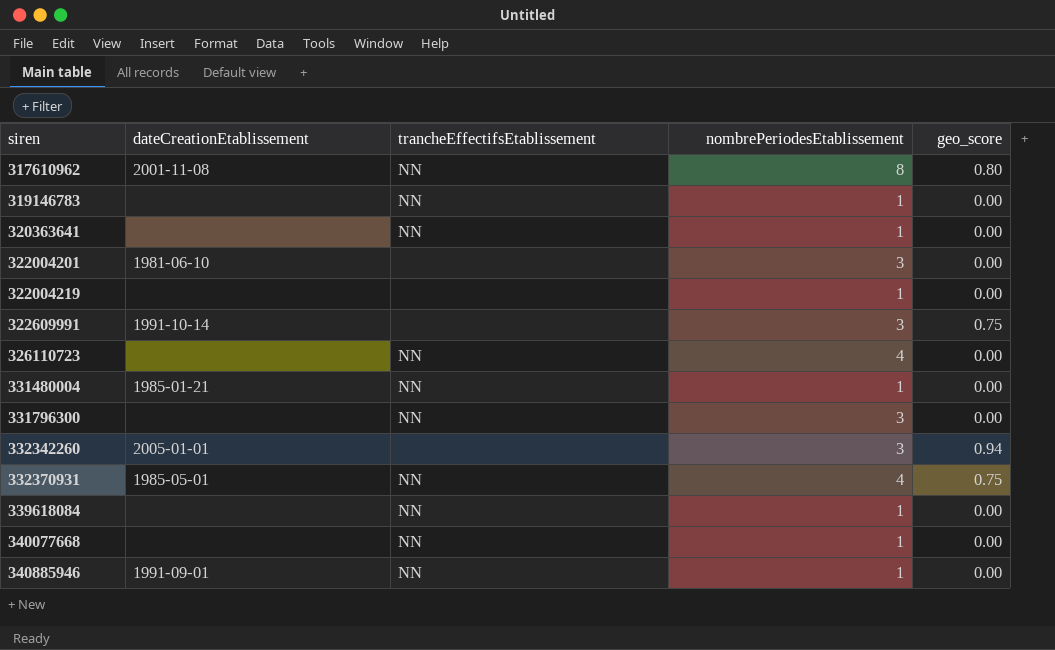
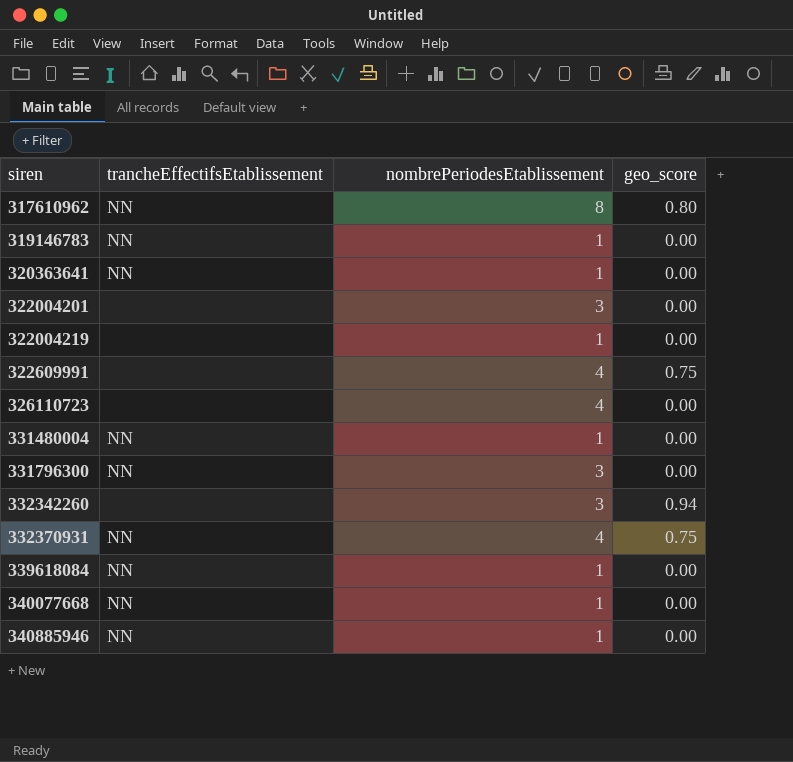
column dateCreationEtablissement | position: 2 -> none
322609991 | nombrePeriodesEtablissement: 3 -> 4
326110723 | trancheEffectifsEtablissement: NN -> none

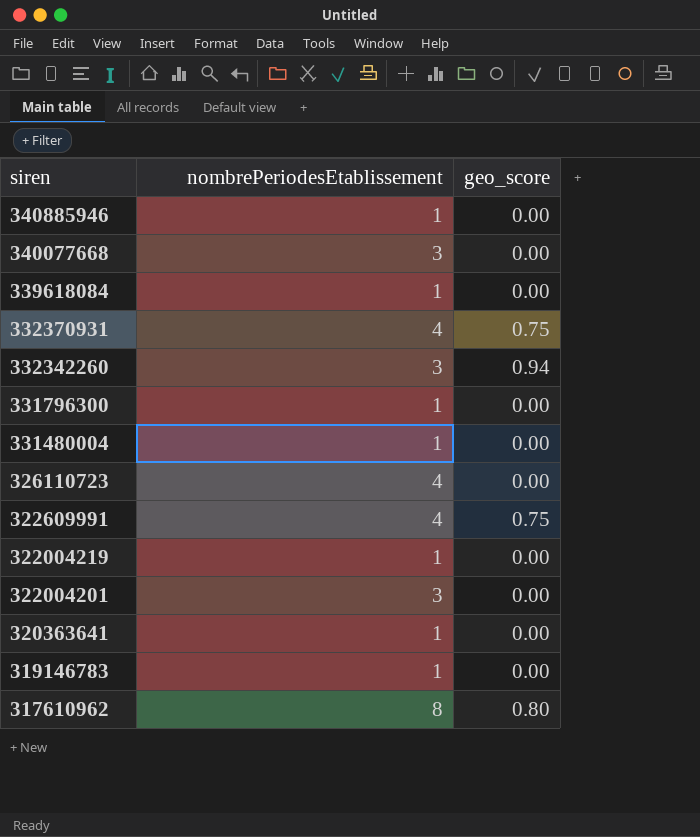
row order: siren ascending -> siren descending
column trancheEffectifsEtablissement | position: 2 -> none
340077668 | nombrePeriodesEtablissement: 1 -> 3
331796300 | nombrePeriodesEtablissement: 3 -> 1

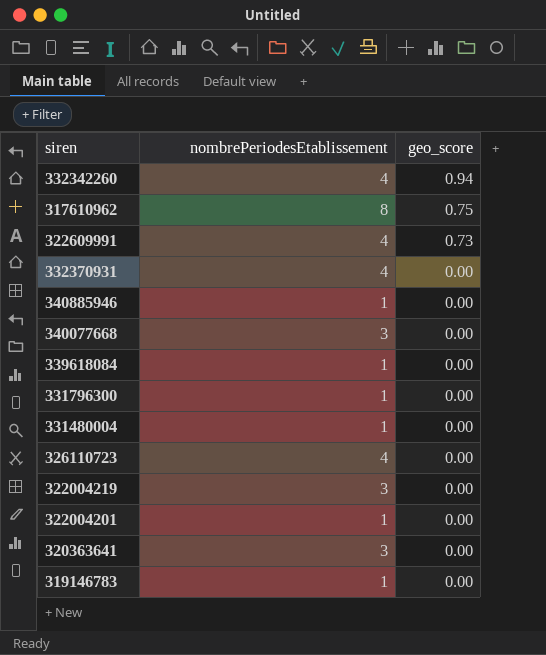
row order: siren descending -> geo_score descending
332342260 | nombrePeriodesEtablissement: 3 -> 4
317610962 | geo_score: 0.80 -> 0.75
322609991 | geo_score: 0.75 -> 0.73
332370931 | geo_score: 0.75 -> 0.00
322004219 | nombrePeriodesEtablissement: 1 -> 3
322004201 | nombrePeriodesEtablissement: 3 -> 1
320363641 | nombrePeriodesEtablissement: 1 -> 3

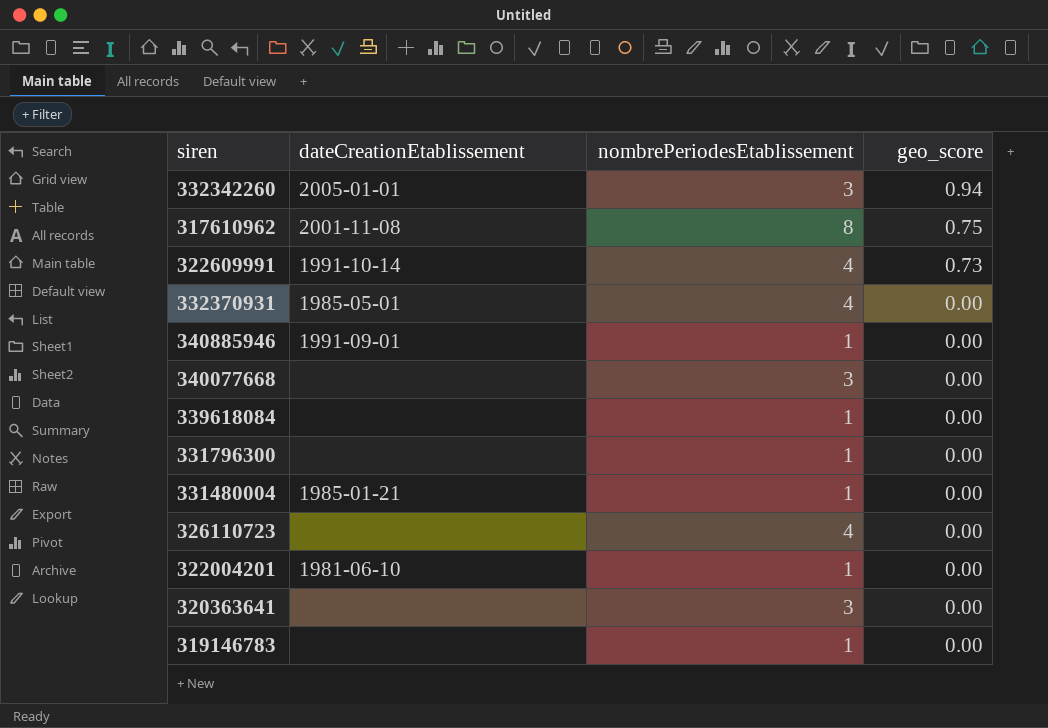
column dateCreationEtablissement | position: none -> 2
row 322004219: 3 | 0.00 -> none
332342260 | nombrePeriodesEtablissement: 4 -> 3

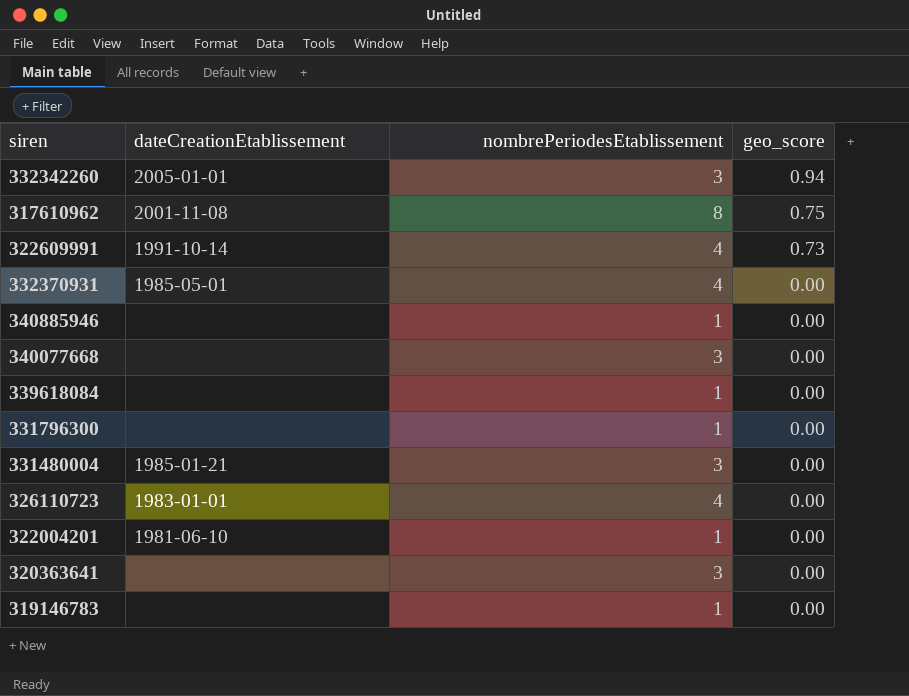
340885946 | dateCreationEtablissement: 1991-09-01 -> none
331480004 | nombrePeriodesEtablissement: 1 -> 3
326110723 | dateCreationEtablissement: none -> 1983-01-01

